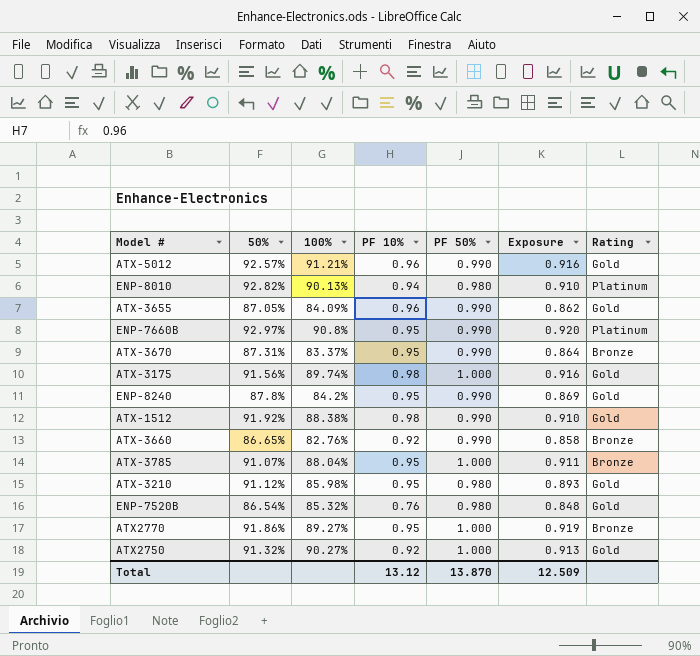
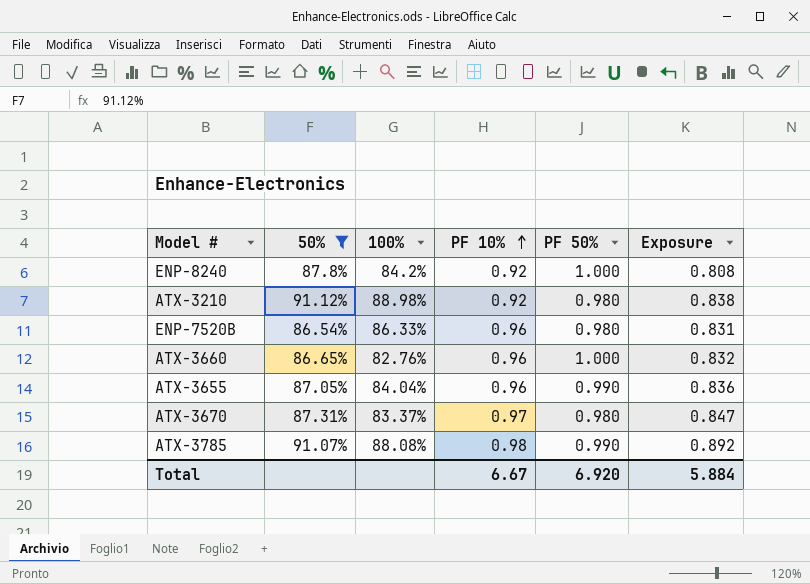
filter: none -> 50% <= 91.12%
row order: none -> PF 10% ascending
column Rating | position: 7 -> none
column Exposure | formula: [50%] * [PF 50%] -> [50%] * [PF 10%]
ENP-8240 | PF 10%: 0.95 -> 0.92
ENP-8240 | PF 50%: 0.990 -> 1.000
ATX-3210 | 100%: 85.98% -> 88.98%
ATX-3210 | PF 10%: 0.95 -> 0.92
ENP-7520B | 100%: 85.32% -> 86.33%
ENP-7520B | PF 10%: 0.76 -> 0.96
ATX-3660 | PF 10%: 0.92 -> 0.96
ATX-3660 | PF 50%: 0.990 -> 1.000
ATX-3655 | 100%: 84.09% -> 84.04%
ATX-3670 | PF 10%: 0.95 -> 0.97
ATX-3670 | PF 50%: 0.990 -> 0.980
ATX-3785 | 100%: 88.04% -> 88.08%
ATX-3785 | PF 10%: 0.95 -> 0.98
ATX-3785 | PF 50%: 1.000 -> 0.990
Total | PF 10%: 13.12 -> 6.67
Total | PF 50%: 13.870 -> 6.920
Total | Exposure: 12.509 -> 5.884

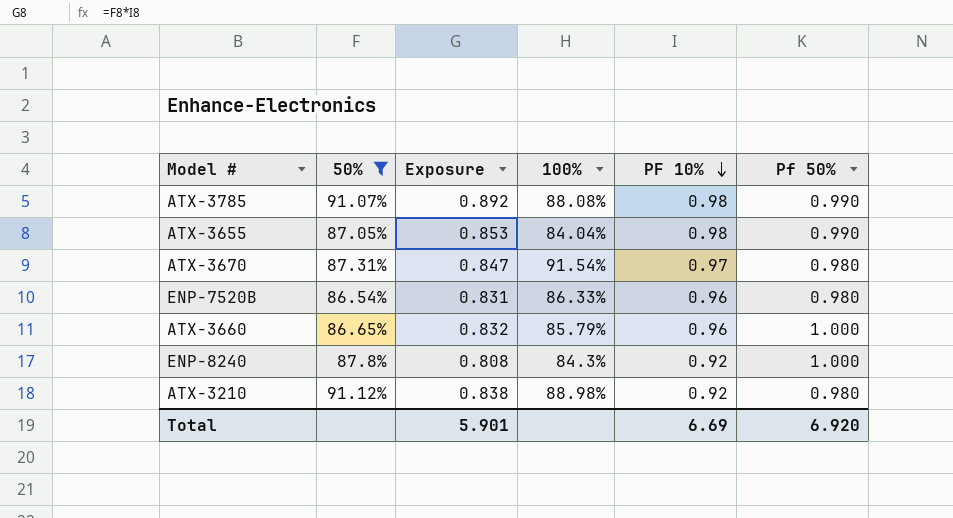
row order: PF 10% ascending -> PF 10% descending
column Exposure | position: 6 -> 3
column name: PF 50% -> Pf 50%
ATX-3655 | Exposure: 0.836 -> 0.853
ATX-3655 | PF 10%: 0.96 -> 0.98
ATX-3670 | 100%: 83.37% -> 91.54%
ATX-3660 | 100%: 82.76% -> 85.79%
ENP-8240 | 100%: 84.2% -> 84.3%
Total | Exposure: 5.884 -> 5.901
Total | PF 10%: 6.67 -> 6.69

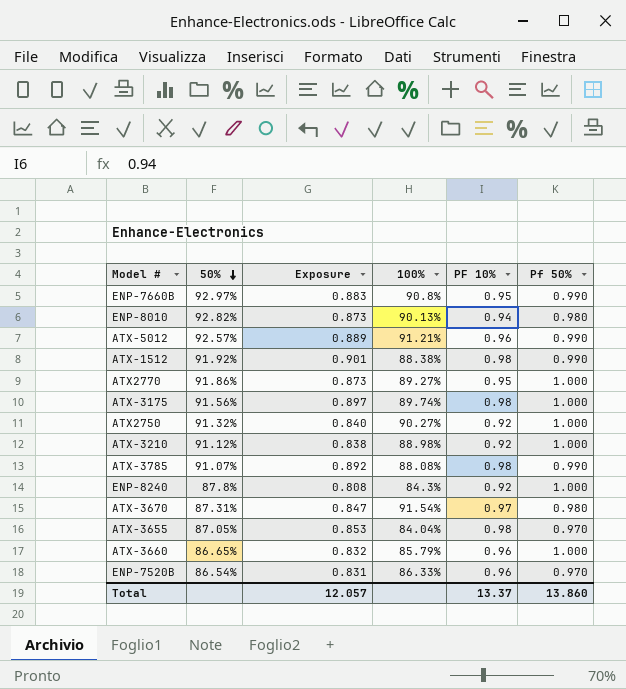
filter: 50% <= 91.12% -> none
row order: PF 10% descending -> 50% descending
ATX-3210 | Pf 50%: 0.980 -> 1.000
ATX-3655 | Pf 50%: 0.990 -> 0.970
ENP-7520B | Pf 50%: 0.980 -> 0.970
Total | Exposure: 5.901 -> 12.057
Total | PF 10%: 6.69 -> 13.37
Total | Pf 50%: 6.920 -> 13.860

